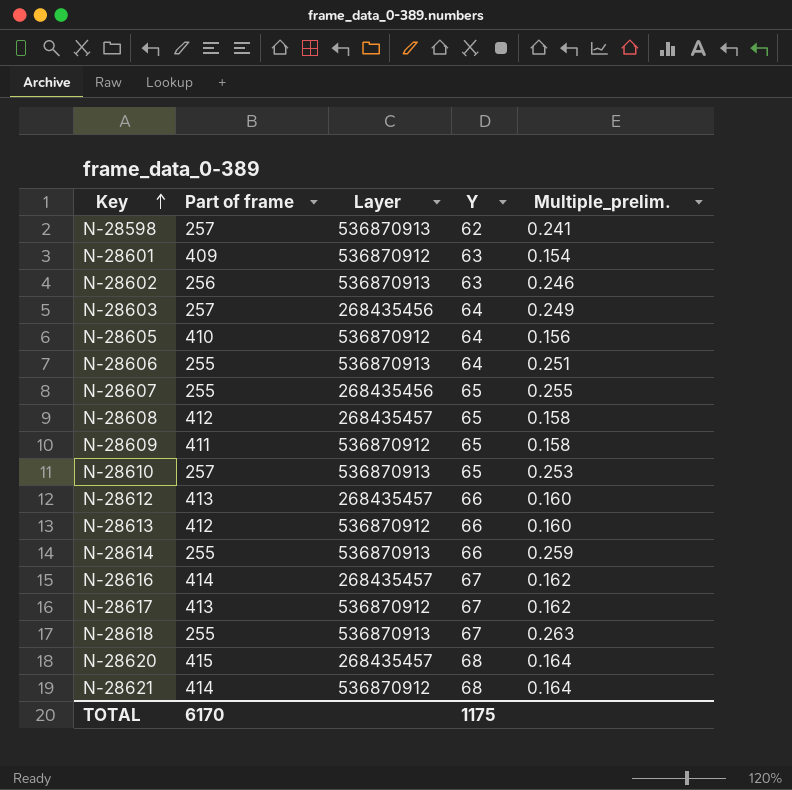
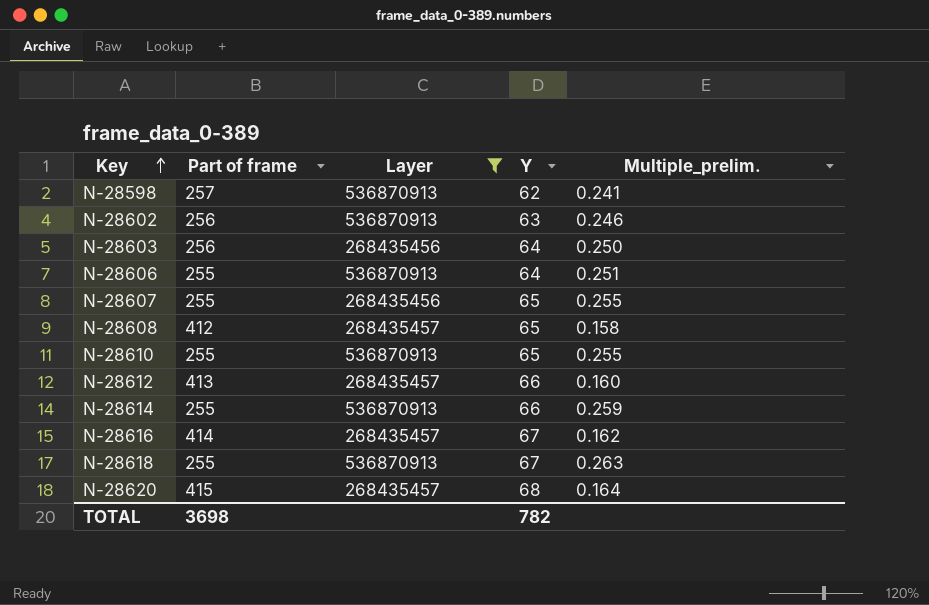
filter: none -> Layer != 536870912
N-28603 | Part of frame: 257 -> 256
N-28603 | Multiple_prelim.: 0.249 -> 0.250
N-28610 | Part of frame: 257 -> 255
N-28610 | Multiple_prelim.: 0.253 -> 0.255
TOTAL | Part of frame: 6170 -> 3698
TOTAL | Y: 1175 -> 782

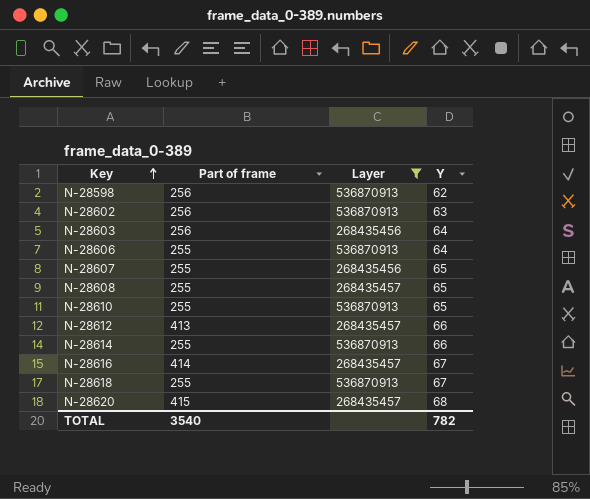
column Multiple_prelim. | formula: [Y] / [Part of frame] -> none
N-28598 | Part of frame: 257 -> 256
N-28608 | Part of frame: 412 -> 255
TOTAL | Part of frame: 3698 -> 3540

